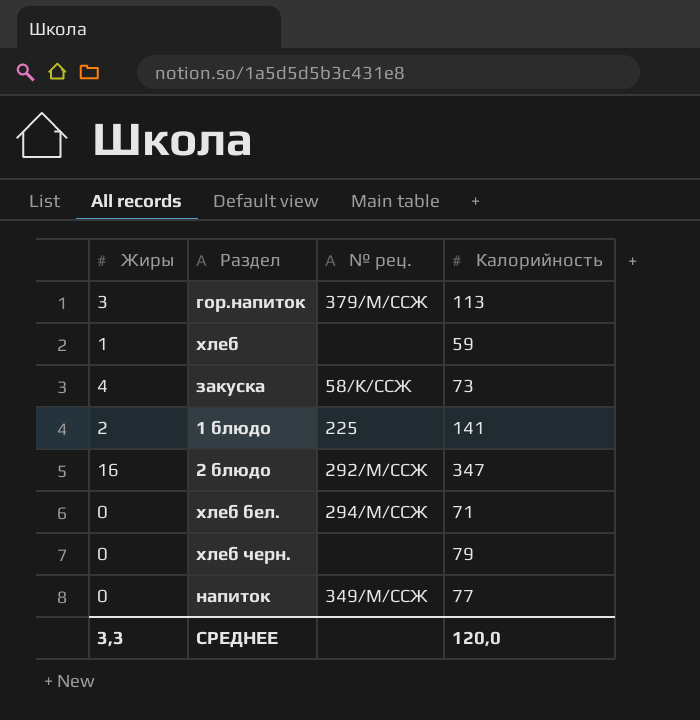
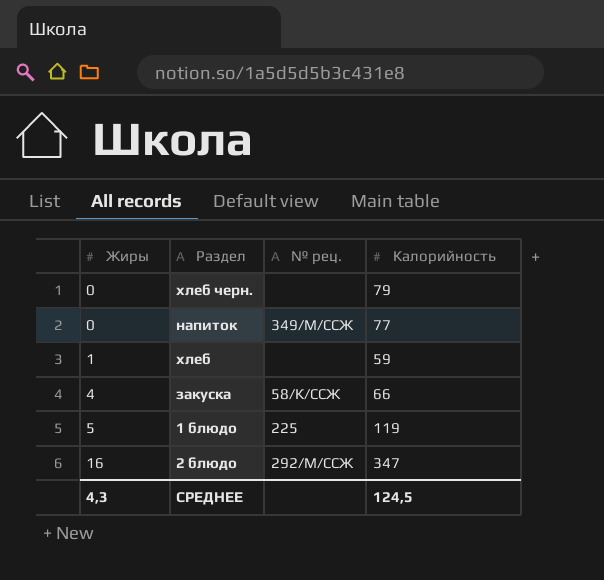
row order: none -> Жиры ascending
row гор.напиток: 3 | 379/М/ССЖ | 113 -> none
row хлеб бел.: 0 | 294/М/ССЖ | 71 -> none
закуска | Калорийность: 73 -> 66
1 блюдо | Жиры: 2 -> 5
1 блюдо | Калорийность: 141 -> 119
СРЕДНЕЕ | Жиры: 3,3 -> 4,3
СРЕДНЕЕ | Калорийность: 120,0 -> 124,5

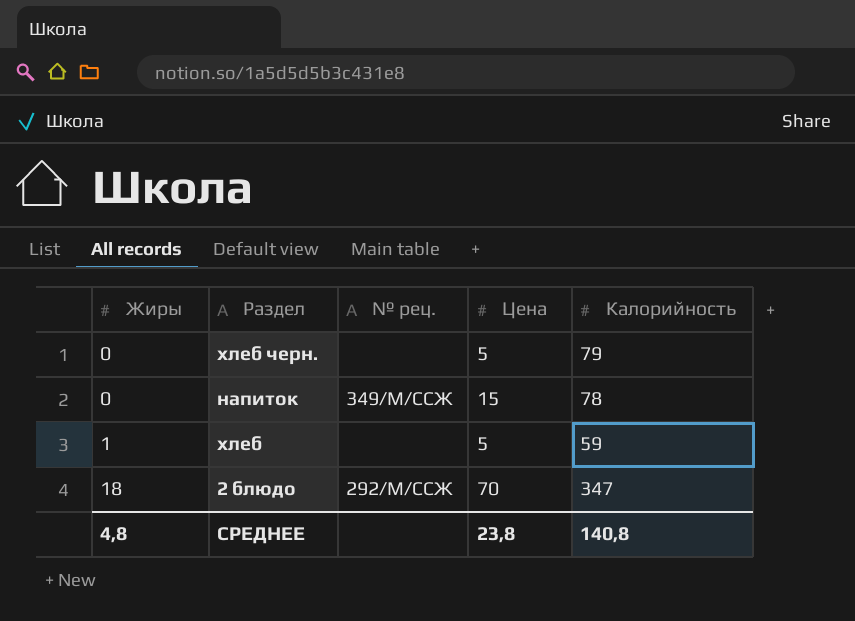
column Цена | position: none -> 4
row закуска: 4 | 58/К/ССЖ | 66 -> none
row 1 блюдо: 5 | 225 | 119 -> none
напиток | Калорийность: 77 -> 78
2 блюдо | Жиры: 16 -> 18
СРЕДНЕЕ | Жиры: 4,3 -> 4,8
СРЕДНЕЕ | Калорийность: 124,5 -> 140,8

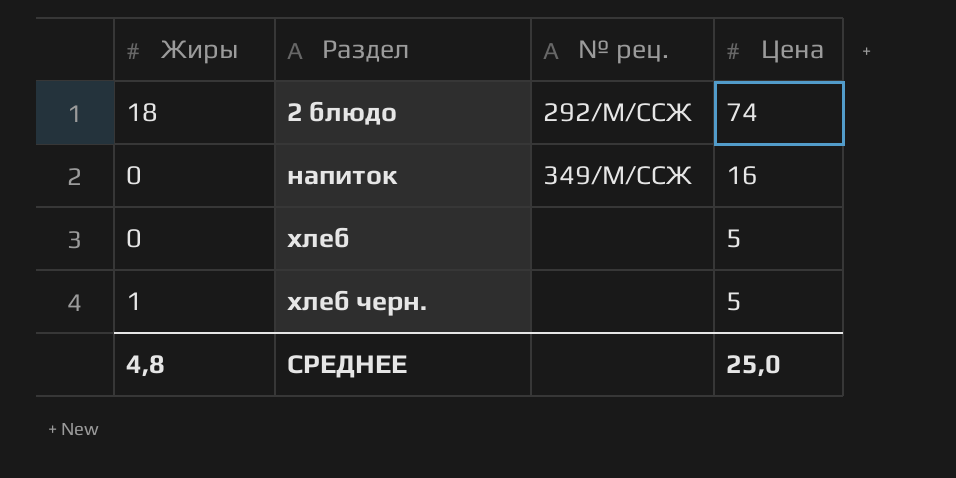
row order: Жиры ascending -> Раздел ascending
column Калорийность | position: 5 -> none
2 блюдо | Цена: 70 -> 74
напиток | Цена: 15 -> 16
хлеб | Жиры: 1 -> 0
хлеб черн. | Жиры: 0 -> 1
СРЕДНЕЕ | Цена: 23,8 -> 25,0

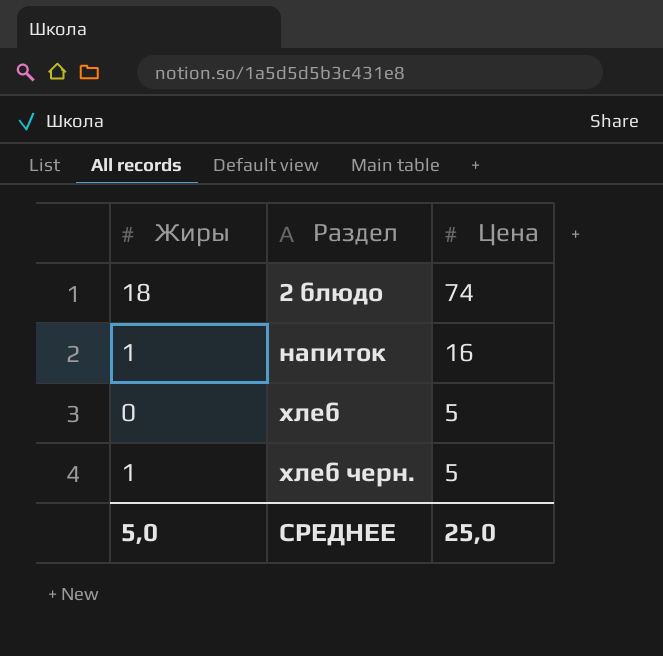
column № рец. | position: 3 -> none
напиток | Жиры: 0 -> 1
СРЕДНЕЕ | Жиры: 4,8 -> 5,0

